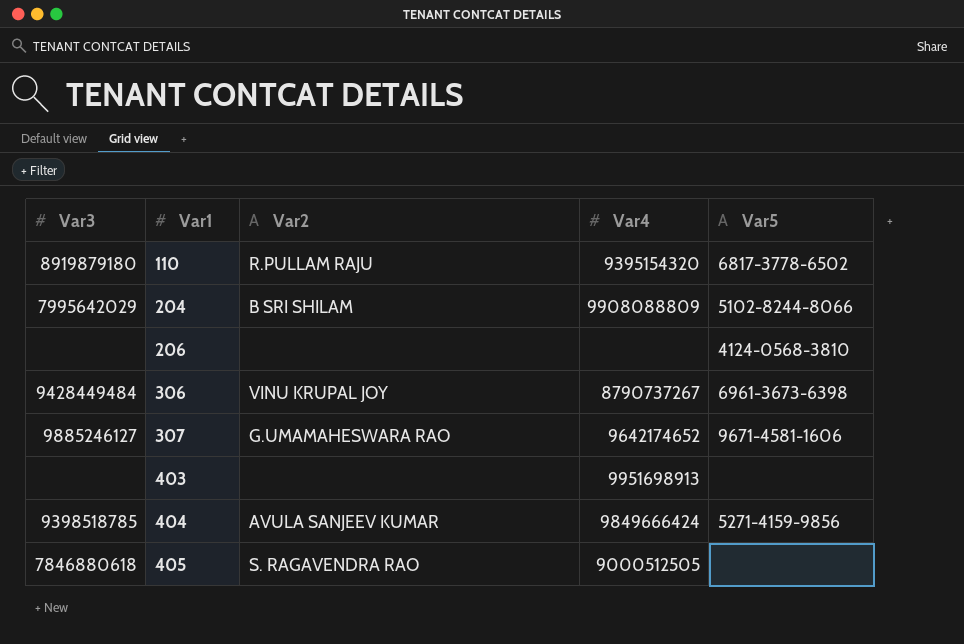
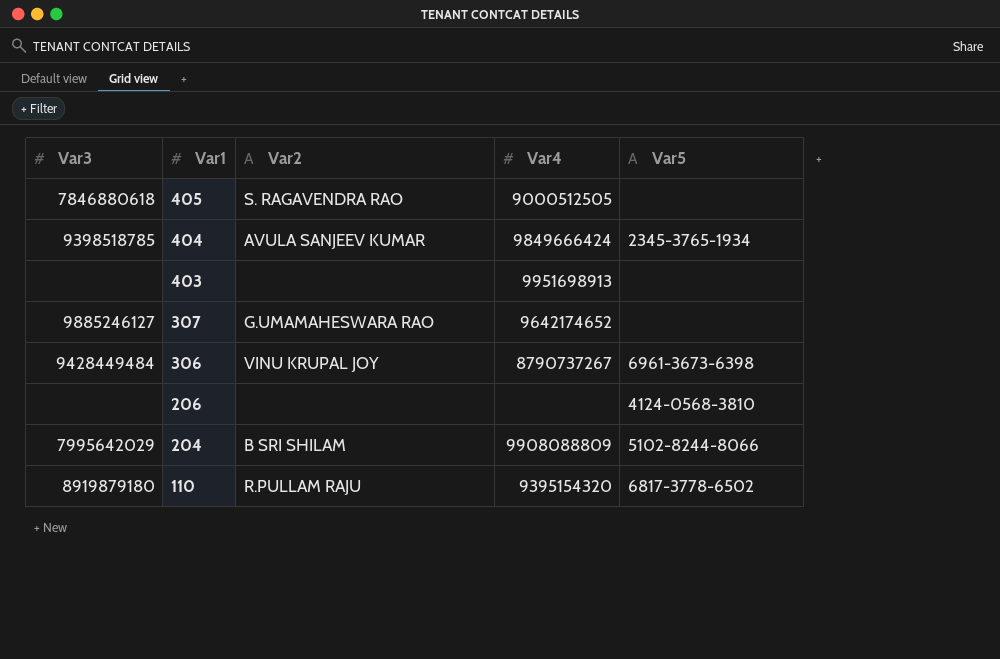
row order: Var1 ascending -> Var1 descending
404 | Var5: 5271-4159-9856 -> 2345-3765-1934
307 | Var5: 9671-4581-1606 -> none

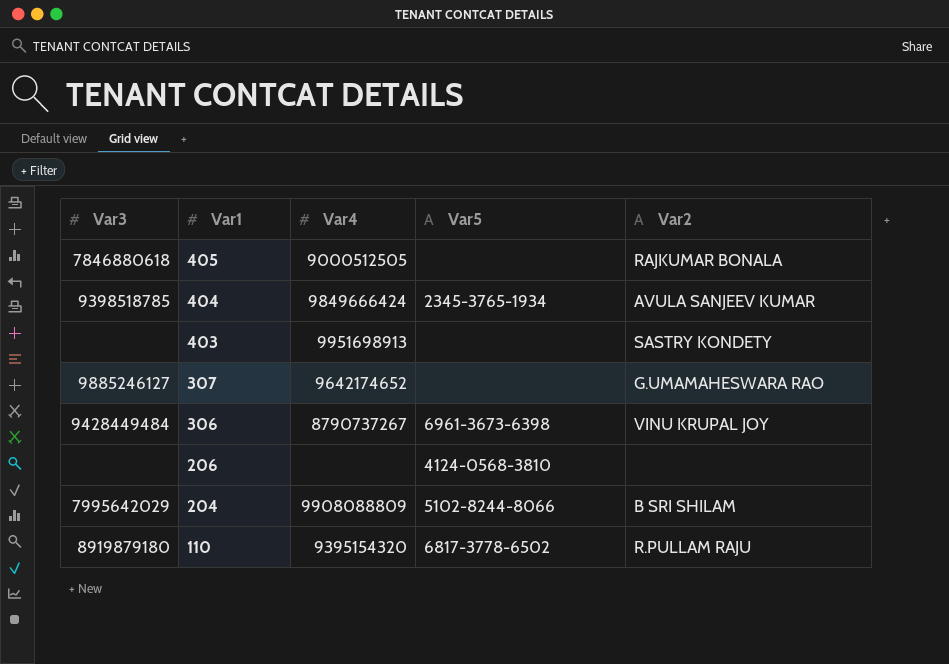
column Var2 | position: 3 -> 5
405 | Var2: S. RAGAVENDRA RAO -> RAJKUMAR BONALA
403 | Var2: none -> SASTRY KONDETY

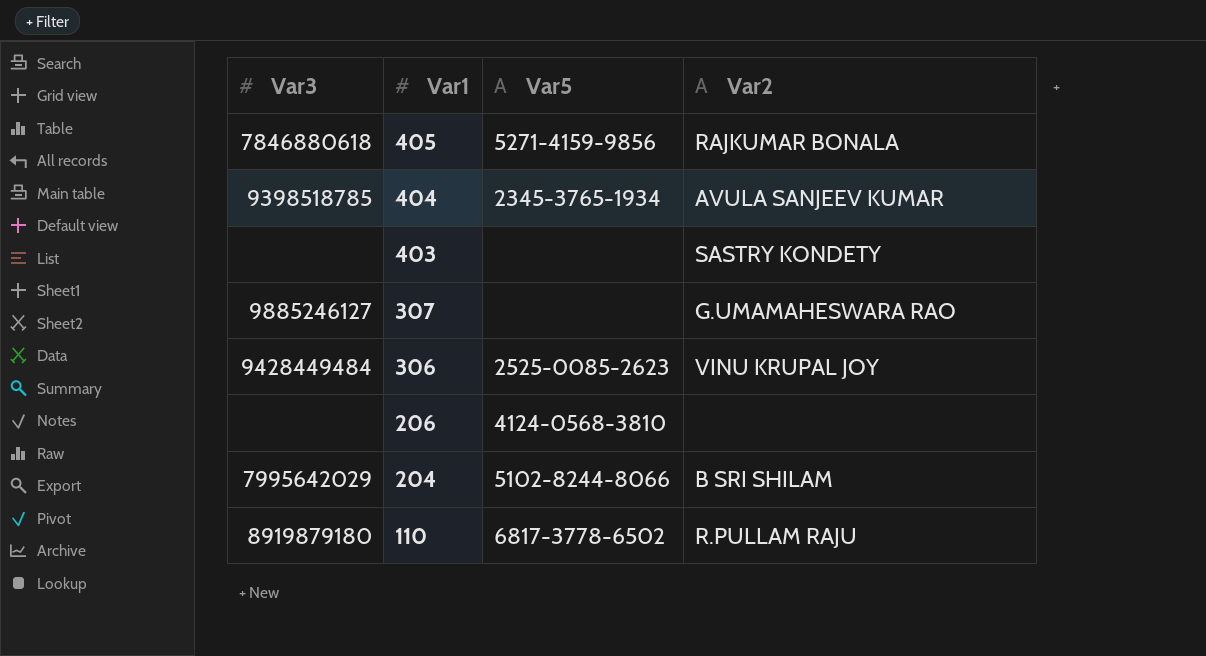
column Var4 | position: 3 -> none
405 | Var5: none -> 5271-4159-9856
306 | Var5: 6961-3673-6398 -> 2525-0085-2623

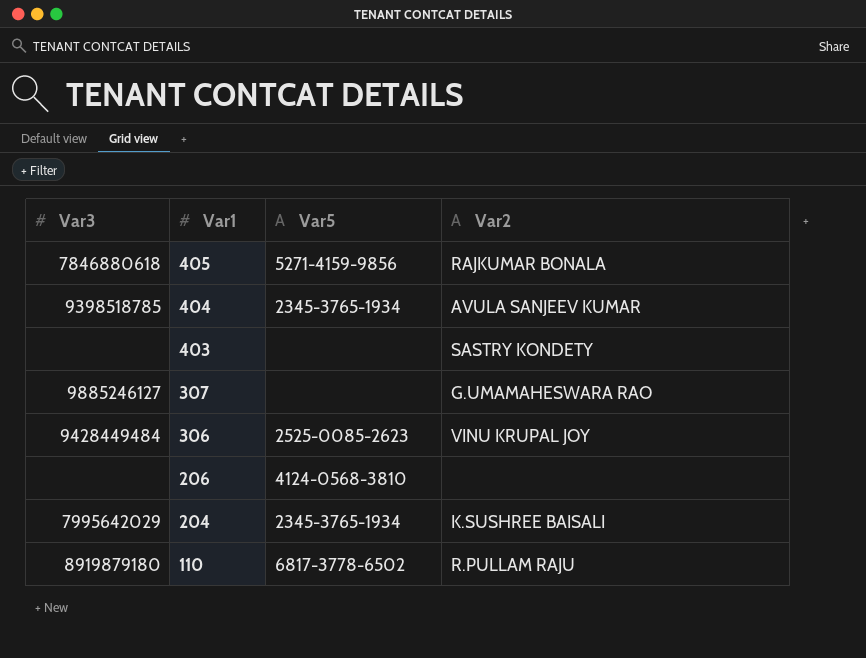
204 | Var5: 5102-8244-8066 -> 2345-3765-1934
204 | Var2: B SRI SHILAM -> K.SUSHREE BAISALI

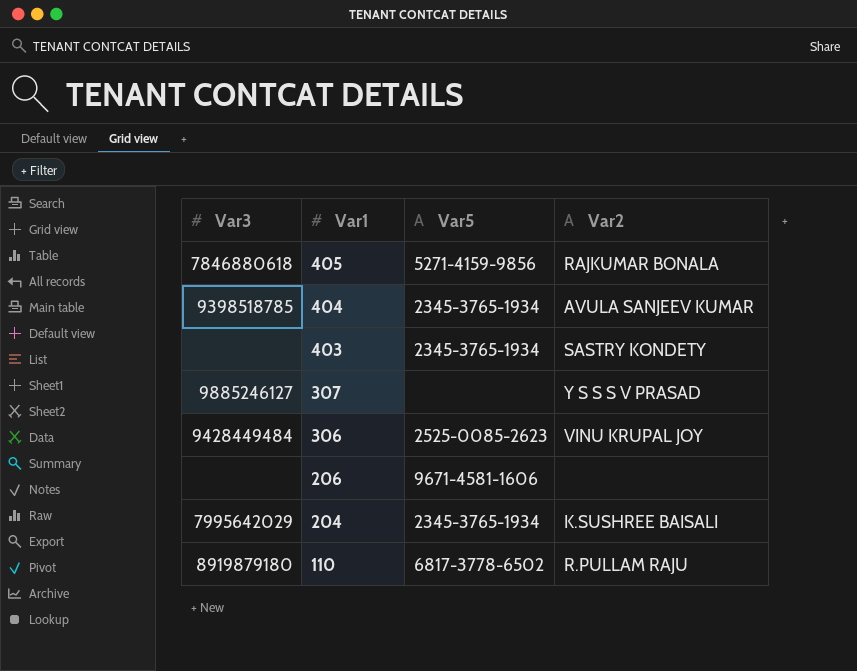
403 | Var5: none -> 2345-3765-1934
307 | Var2: G.UMAMAHESWARA RAO -> Y S S S V PRASAD
206 | Var5: 4124-0568-3810 -> 9671-4581-1606

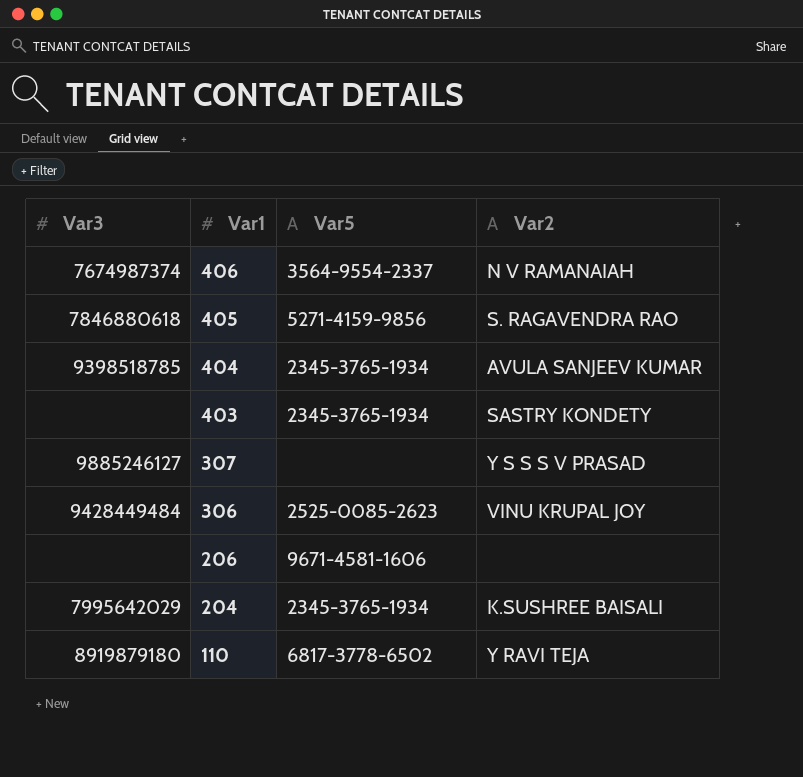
row 406: none -> 7674987374 | 3564-9554-2337 | N V RAMANAIAH
405 | Var2: RAJKUMAR BONALA -> S. RAGAVENDRA RAO
110 | Var2: R.PULLAM RAJU -> Y RAVI TEJA

